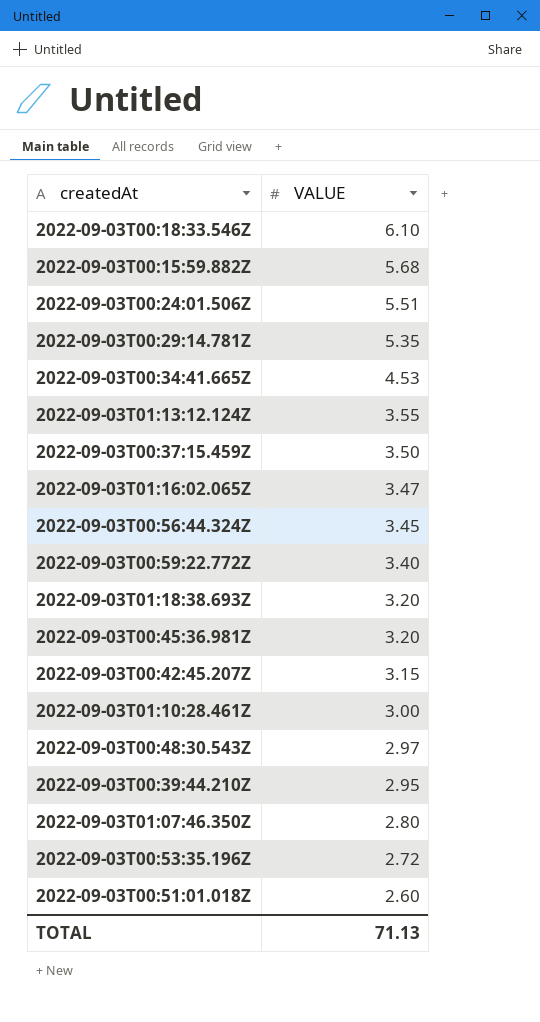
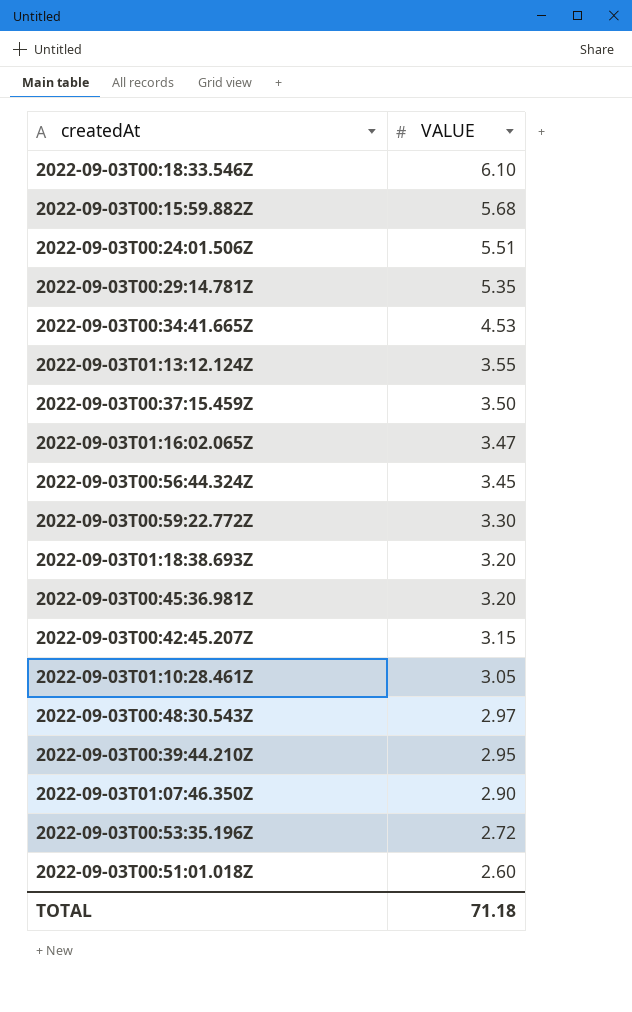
2022-09-03T00:59:22.772Z | VALUE: 3.40 -> 3.30
2022-09-03T01:10:28.461Z | VALUE: 3.00 -> 3.05
2022-09-03T01:07:46.350Z | VALUE: 2.80 -> 2.90
TOTAL | VALUE: 71.13 -> 71.18

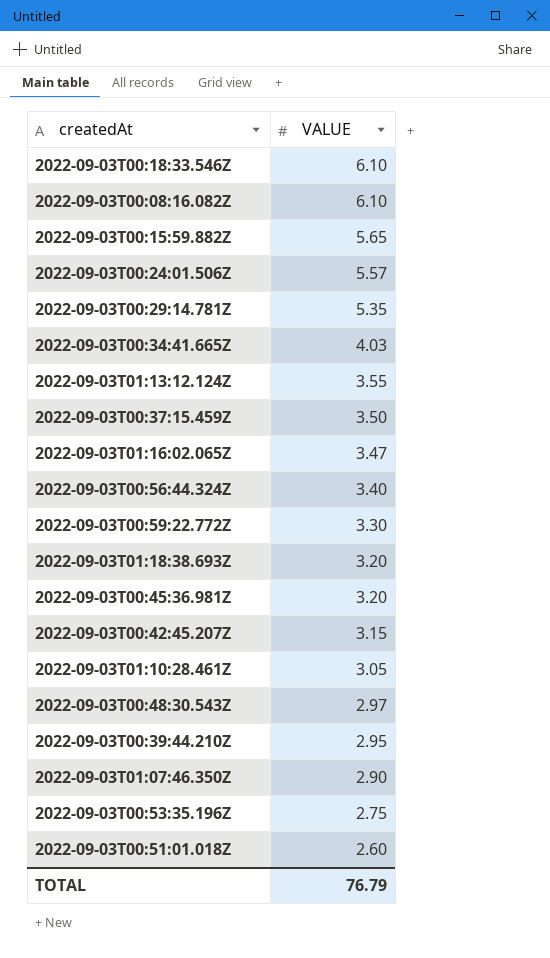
row 2022-09-03T00:08:16.082Z: none -> 6.10
2022-09-03T00:15:59.882Z | VALUE: 5.68 -> 5.65
2022-09-03T00:24:01.506Z | VALUE: 5.51 -> 5.57
2022-09-03T00:34:41.665Z | VALUE: 4.53 -> 4.03
2022-09-03T00:56:44.324Z | VALUE: 3.45 -> 3.40
2022-09-03T00:53:35.196Z | VALUE: 2.72 -> 2.75
TOTAL | VALUE: 71.18 -> 76.79

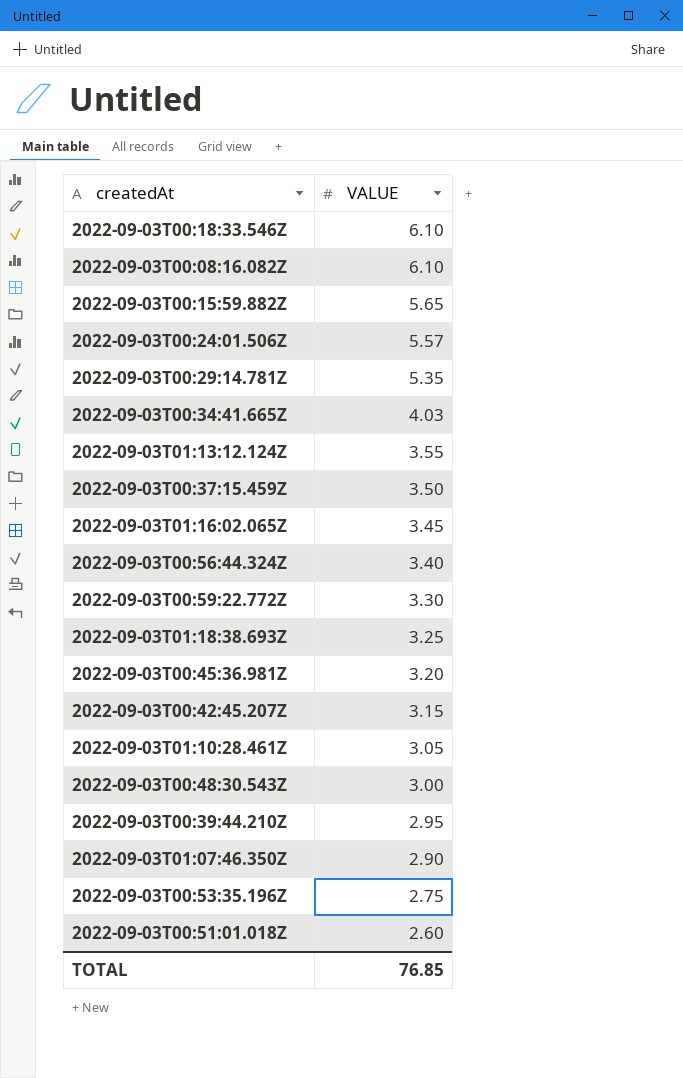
2022-09-03T01:16:02.065Z | VALUE: 3.47 -> 3.45
2022-09-03T01:18:38.693Z | VALUE: 3.20 -> 3.25
2022-09-03T00:48:30.543Z | VALUE: 2.97 -> 3.00
TOTAL | VALUE: 76.79 -> 76.85

